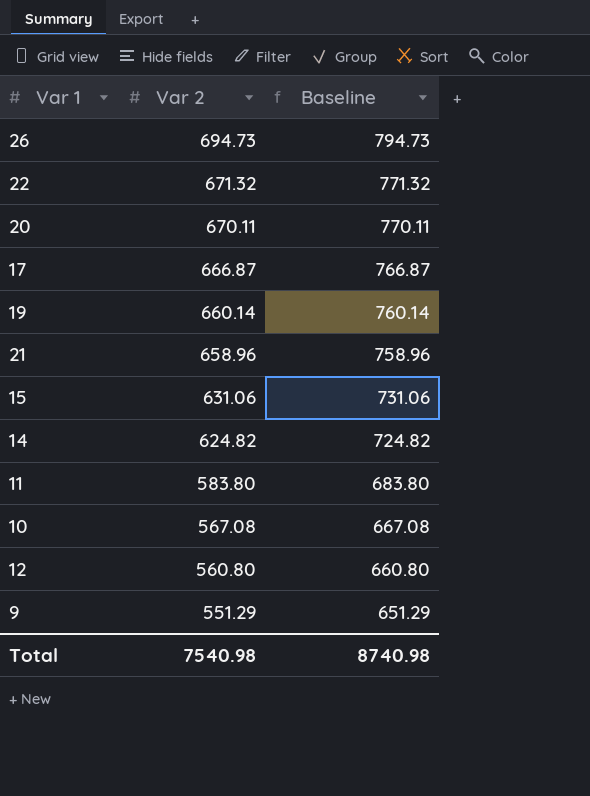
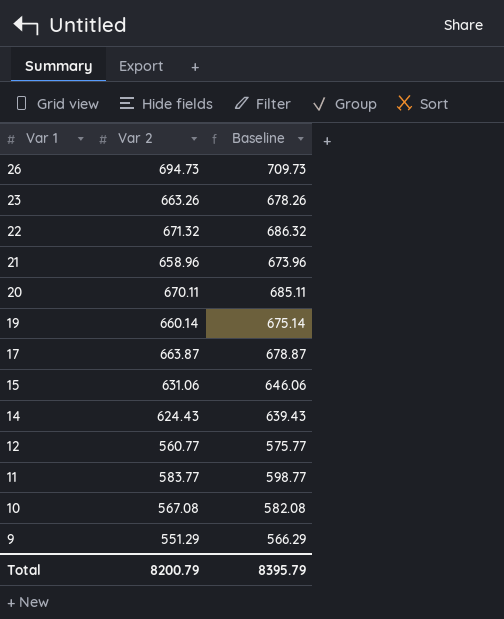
row order: Var 2 descending -> Var 1 descending
column Baseline | formula: [Var 2] + 100 -> [Var 2] + 15
row 23: none -> 663.26 | 678.26
17 | Var 2: 666.87 -> 663.87
14 | Var 2: 624.82 -> 624.43
12 | Var 2: 560.80 -> 560.77
11 | Var 2: 583.80 -> 583.77
Total | Var 2: 7540.98 -> 8200.79
Total | Baseline: 8740.98 -> 8395.79

